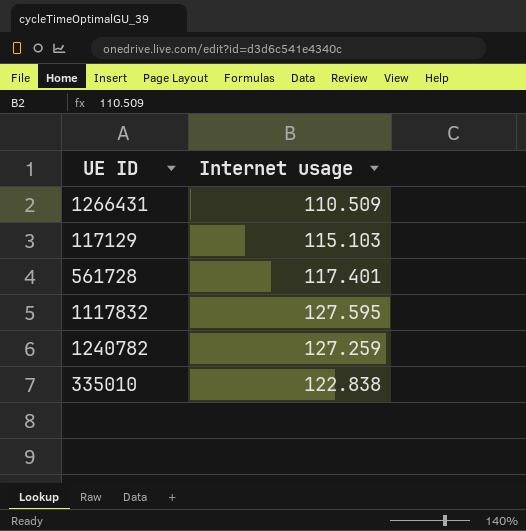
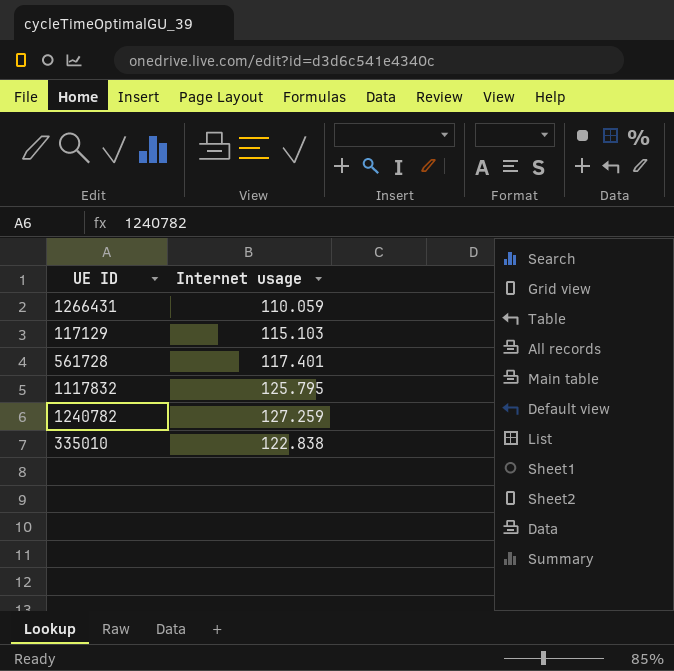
1266431 | Internet usage: 110.509 -> 110.059
1117832 | Internet usage: 127.595 -> 125.795

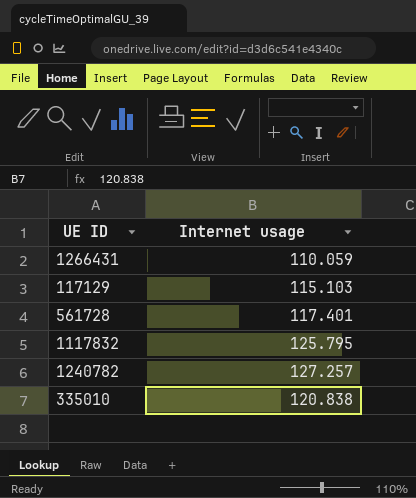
1240782 | Internet usage: 127.259 -> 127.257
335010 | Internet usage: 122.838 -> 120.838

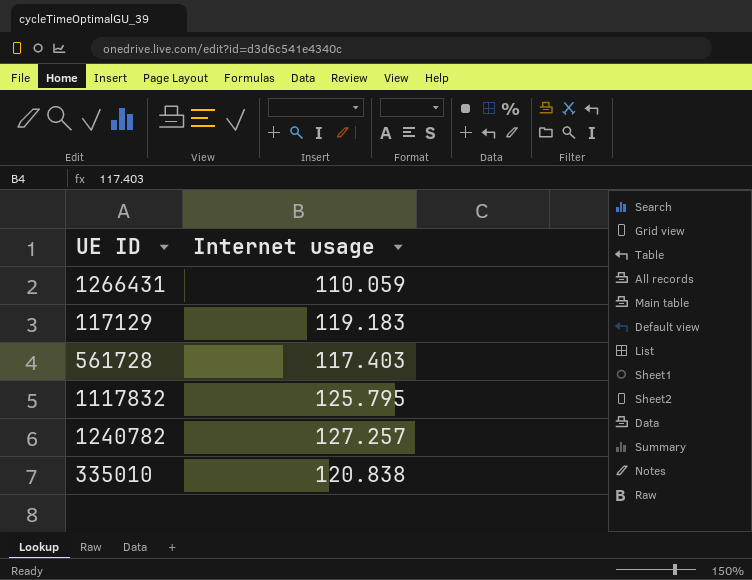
117129 | Internet usage: 115.103 -> 119.183
561728 | Internet usage: 117.401 -> 117.403

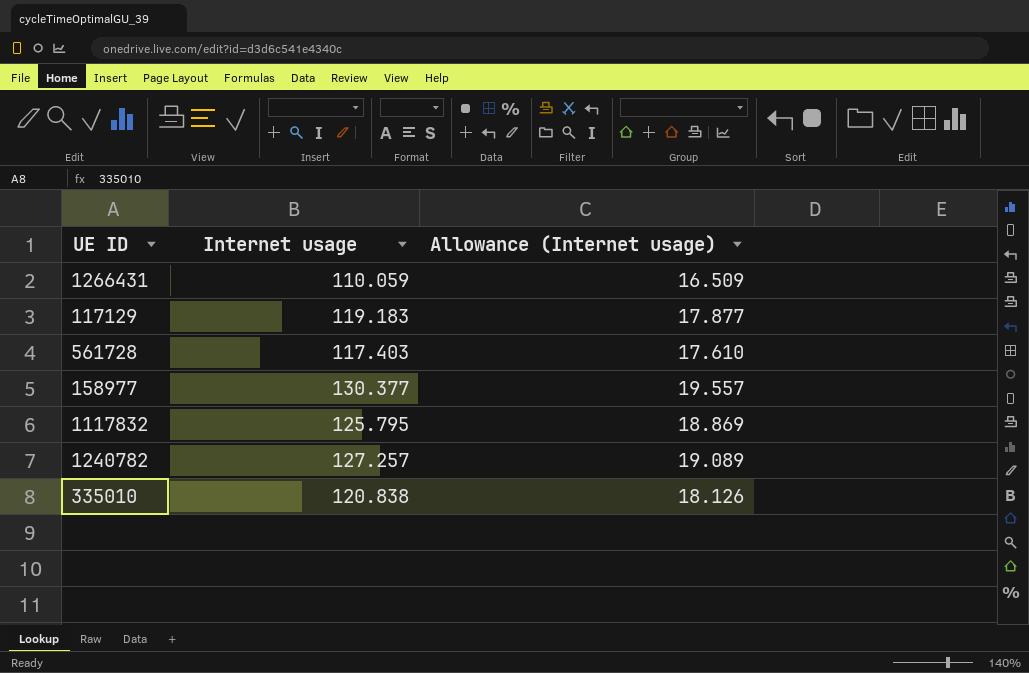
column Allowance (Internet usage) | formula: none -> [Internet usage] * 0.15
row 158977: none -> 130.377 | 19.557

